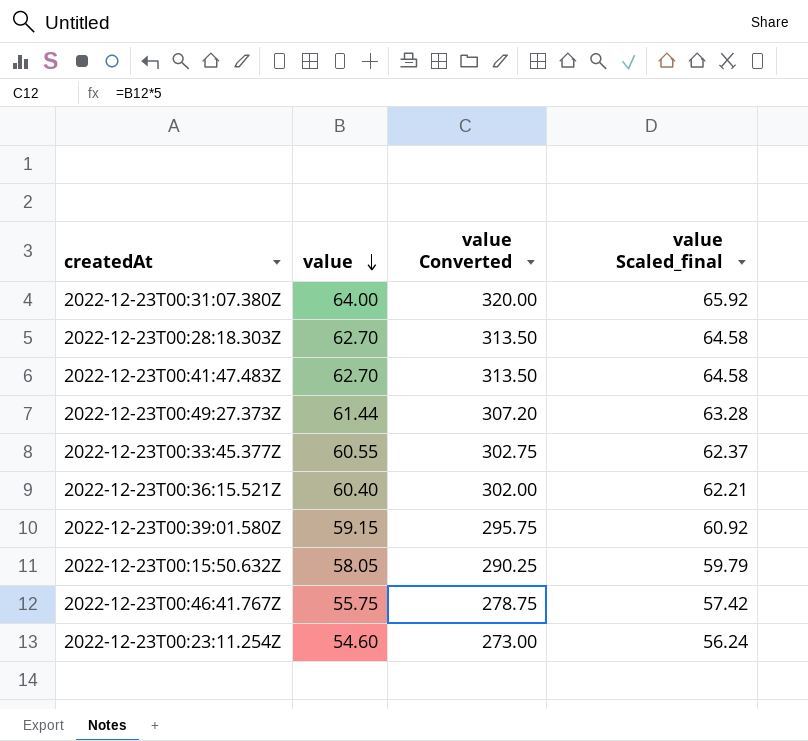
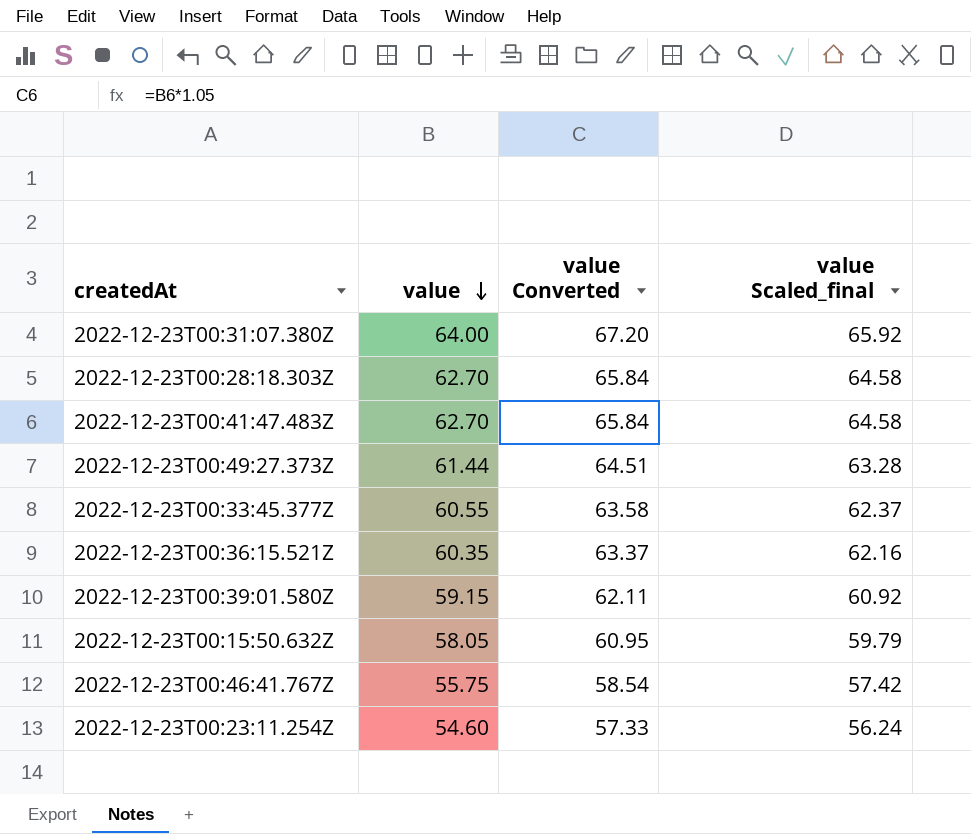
column value Converted | formula: [value] * 5 -> [value] * 1.05
2022-12-23T00:36:15.521Z | value: 60.40 -> 60.35
2022-12-23T00:36:15.521Z | value Scaled_final: 62.21 -> 62.16

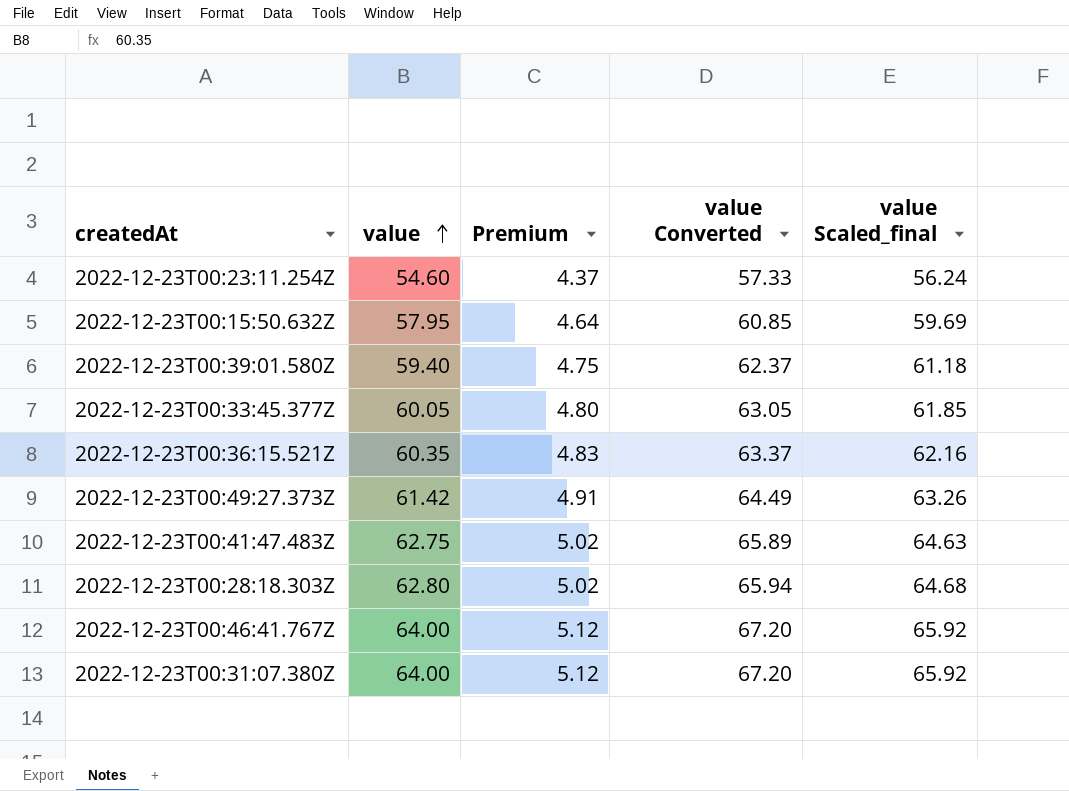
row order: value descending -> value ascending
column Premium | formula: none -> [value] * 0.08
2022-12-23T00:15:50.632Z | value: 58.05 -> 57.95
2022-12-23T00:15:50.632Z | value Converted: 60.95 -> 60.85
2022-12-23T00:15:50.632Z | value Scaled_final: 59.79 -> 59.69
2022-12-23T00:39:01.580Z | value: 59.15 -> 59.40
2022-12-23T00:39:01.580Z | value Converted: 62.11 -> 62.37
2022-12-23T00:39:01.580Z | value Scaled_final: 60.92 -> 61.18
2022-12-23T00:33:45.377Z | value: 60.55 -> 60.05
2022-12-23T00:33:45.377Z | value Converted: 63.58 -> 63.05
2022-12-23T00:33:45.377Z | value Scaled_final: 62.37 -> 61.85
2022-12-23T00:49:27.373Z | value: 61.44 -> 61.42
2022-12-23T00:49:27.373Z | value Converted: 64.51 -> 64.49
2022-12-23T00:49:27.373Z | value Scaled_final: 63.28 -> 63.26
2022-12-23T00:41:47.483Z | value: 62.70 -> 62.75
2022-12-23T00:41:47.483Z | value Converted: 65.84 -> 65.89
2022-12-23T00:41:47.483Z | value Scaled_final: 64.58 -> 64.63
2022-12-23T00:28:18.303Z | value: 62.70 -> 62.80
2022-12-23T00:28:18.303Z | value Converted: 65.84 -> 65.94
2022-12-23T00:28:18.303Z | value Scaled_final: 64.58 -> 64.68
2022-12-23T00:46:41.767Z | value: 55.75 -> 64.00
2022-12-23T00:46:41.767Z | value Converted: 58.54 -> 67.20
2022-12-23T00:46:41.767Z | value Scaled_final: 57.42 -> 65.92

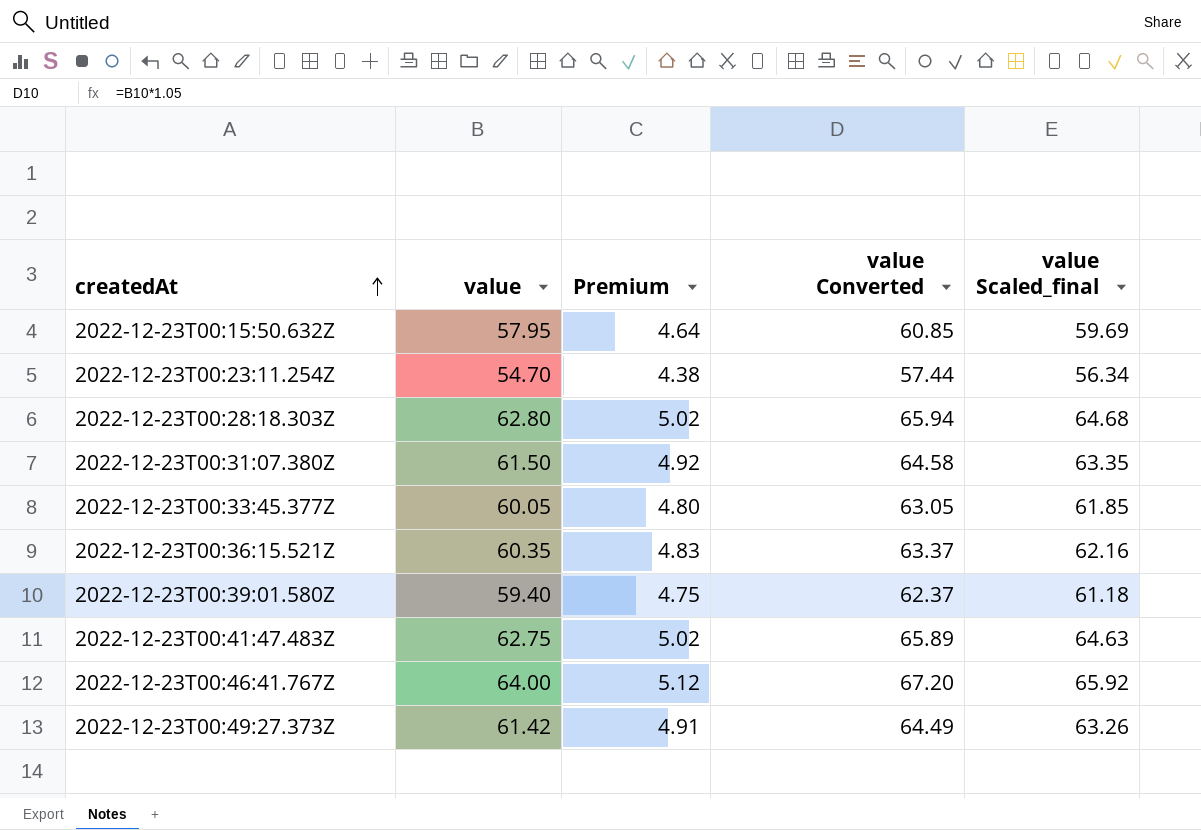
row order: value ascending -> createdAt ascending
2022-12-23T00:23:11.254Z | value: 54.60 -> 54.70
2022-12-23T00:23:11.254Z | Premium: 4.37 -> 4.38
2022-12-23T00:23:11.254Z | value Converted: 57.33 -> 57.44
2022-12-23T00:23:11.254Z | value Scaled_final: 56.24 -> 56.34
2022-12-23T00:31:07.380Z | value: 64.00 -> 61.50
2022-12-23T00:31:07.380Z | Premium: 5.12 -> 4.92
2022-12-23T00:31:07.380Z | value Converted: 67.20 -> 64.58
2022-12-23T00:31:07.380Z | value Scaled_final: 65.92 -> 63.35

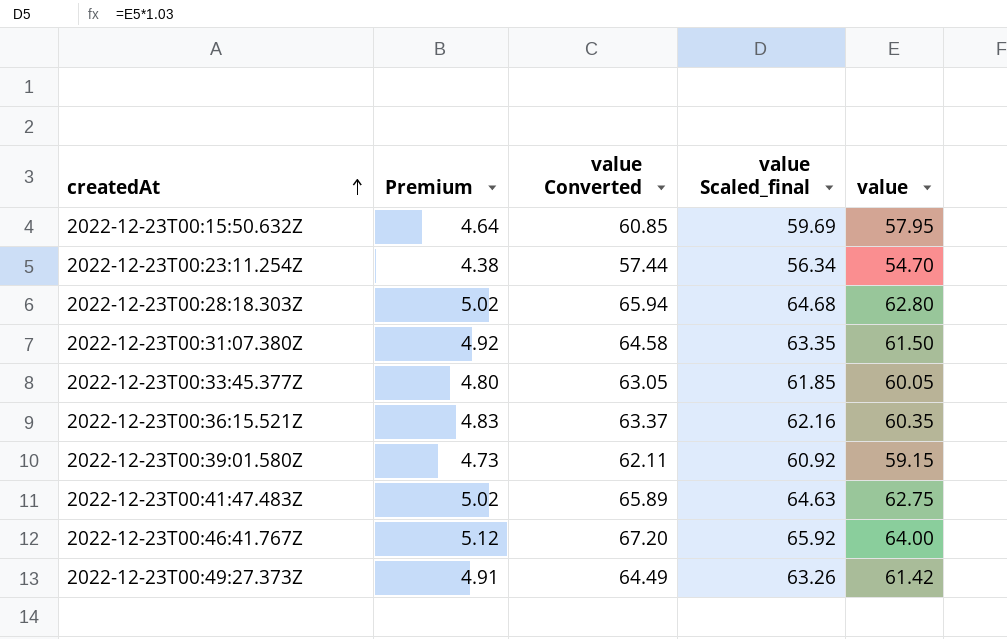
column value | position: 2 -> 5
2022-12-23T00:39:01.580Z | Premium: 4.75 -> 4.73
2022-12-23T00:39:01.580Z | value Converted: 62.37 -> 62.11
2022-12-23T00:39:01.580Z | value Scaled_final: 61.18 -> 60.92
2022-12-23T00:39:01.580Z | value: 59.40 -> 59.15

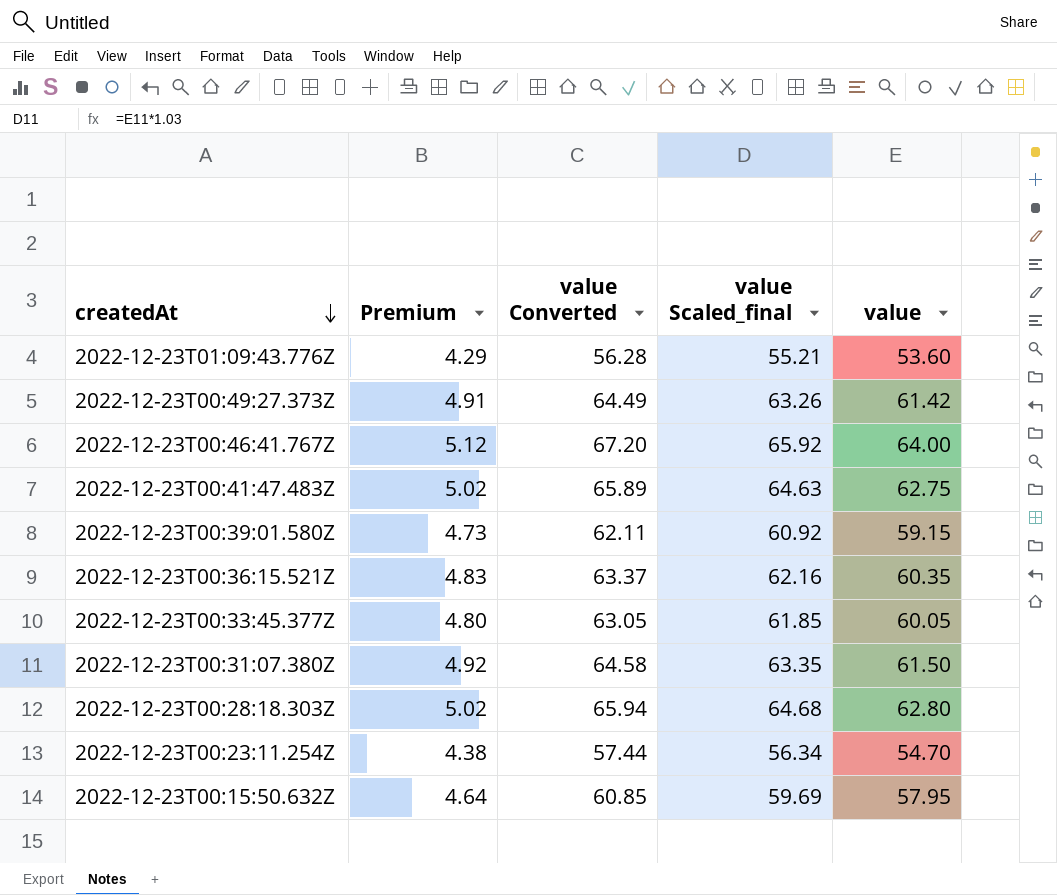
row order: createdAt ascending -> createdAt descending
row 2022-12-23T01:09:43.776Z: none -> 4.29 | 56.28 | 55.21 | 53.60

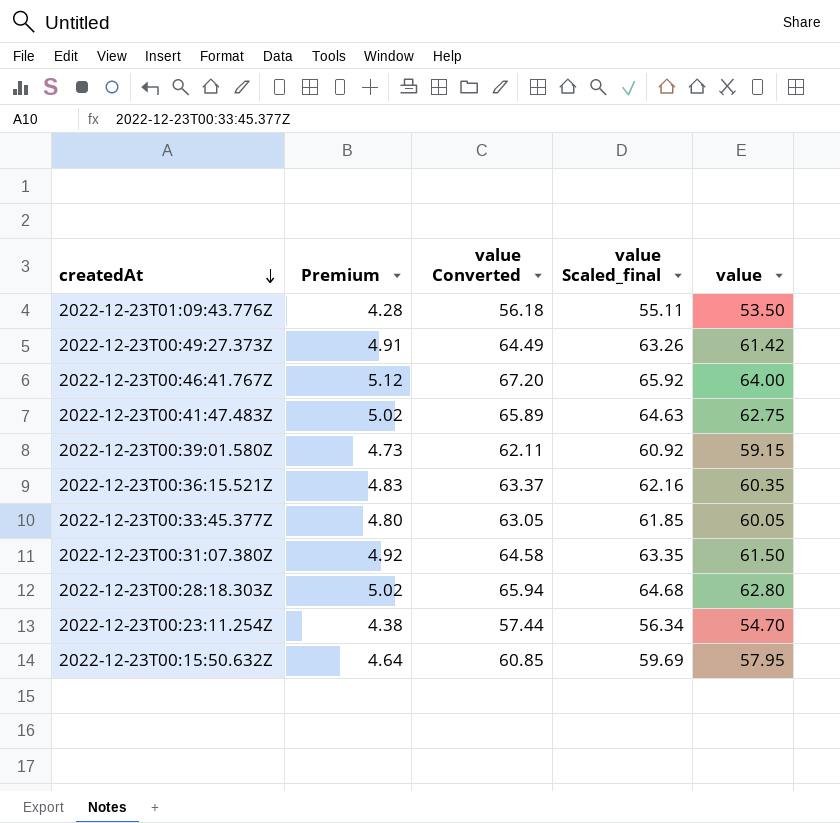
2022-12-23T01:09:43.776Z | Premium: 4.29 -> 4.28
2022-12-23T01:09:43.776Z | value Converted: 56.28 -> 56.18
2022-12-23T01:09:43.776Z | value Scaled_final: 55.21 -> 55.11
2022-12-23T01:09:43.776Z | value: 53.60 -> 53.50

